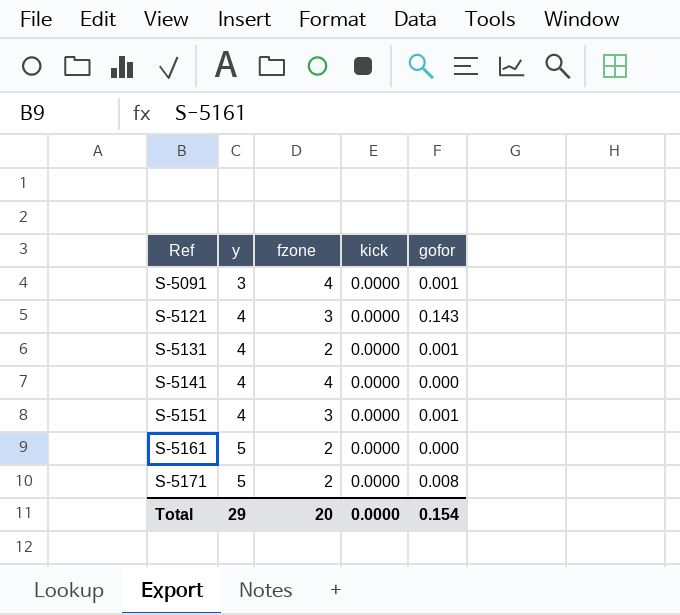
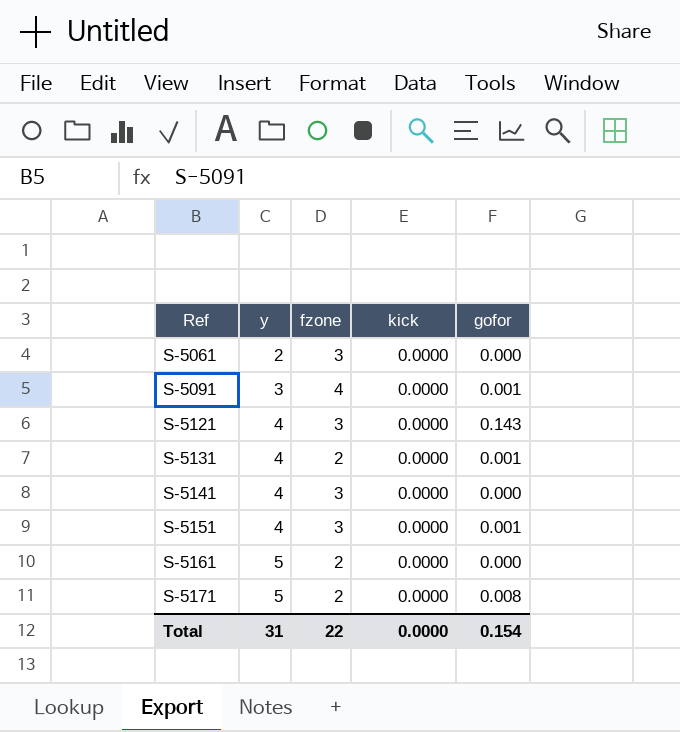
row S-5061: none -> 2 | 3 | 0.0000 | 0.000
S-5141 | fzone: 4 -> 3
Total | y: 29 -> 31
Total | fzone: 20 -> 22

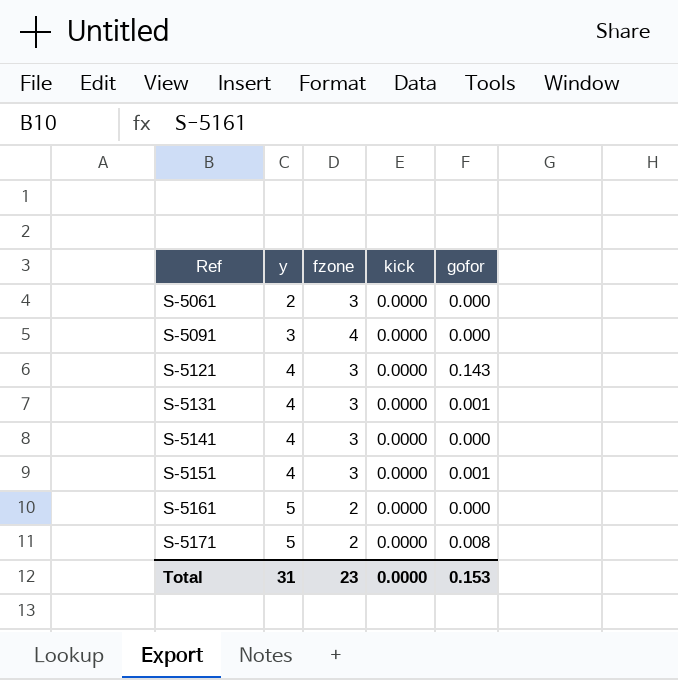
S-5091 | gofor: 0.001 -> 0.000
S-5131 | fzone: 2 -> 3
Total | fzone: 22 -> 23
Total | gofor: 0.154 -> 0.153

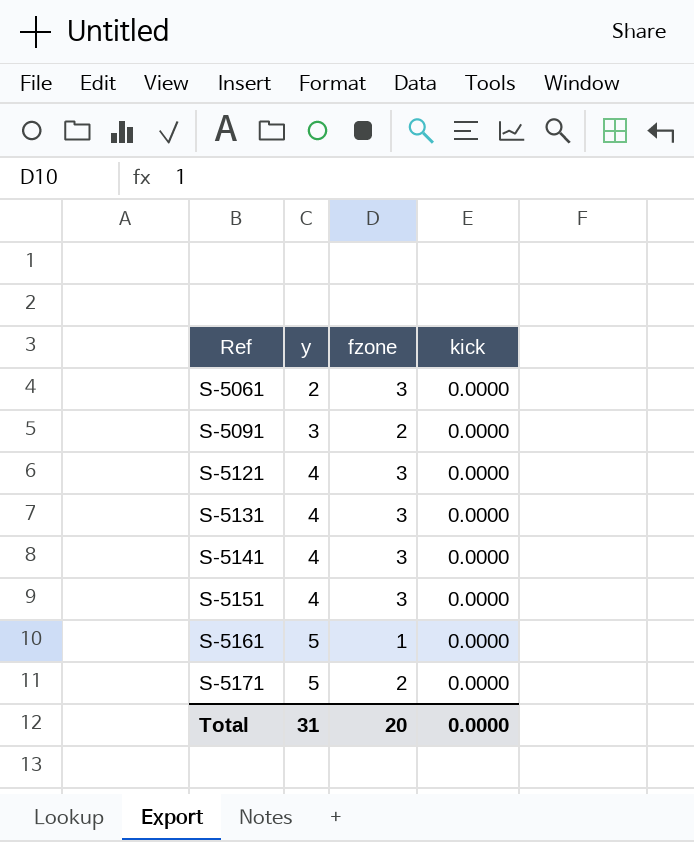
column gofor | position: 5 -> none
S-5091 | fzone: 4 -> 2
S-5161 | fzone: 2 -> 1
Total | fzone: 23 -> 20

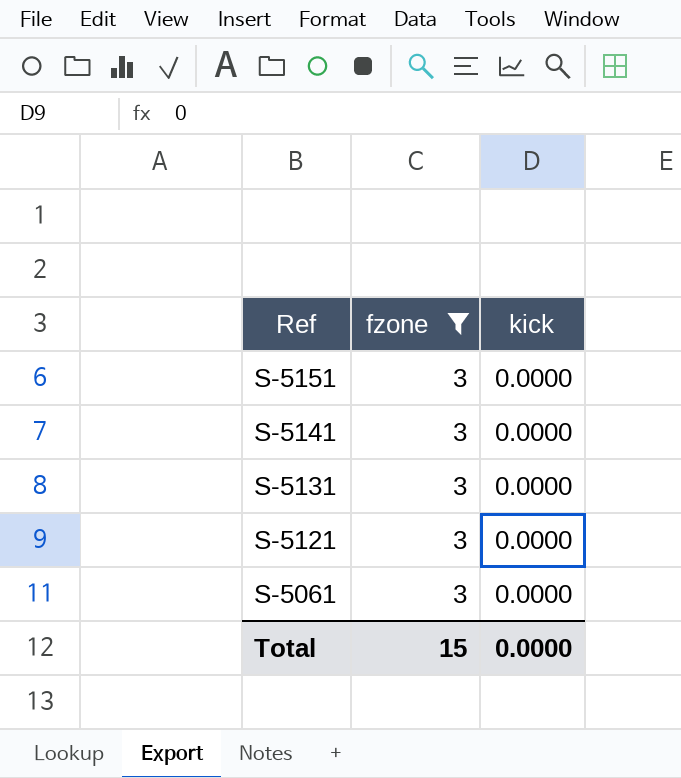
filter: none -> fzone = 3
row order: Ref ascending -> Ref descending
column y | position: 2 -> none
Total | fzone: 20 -> 15

